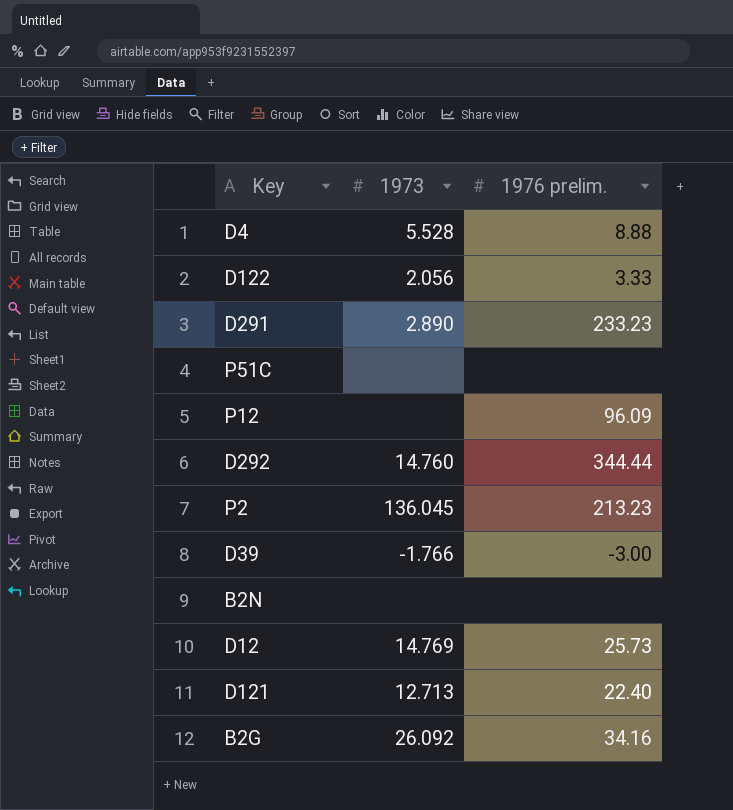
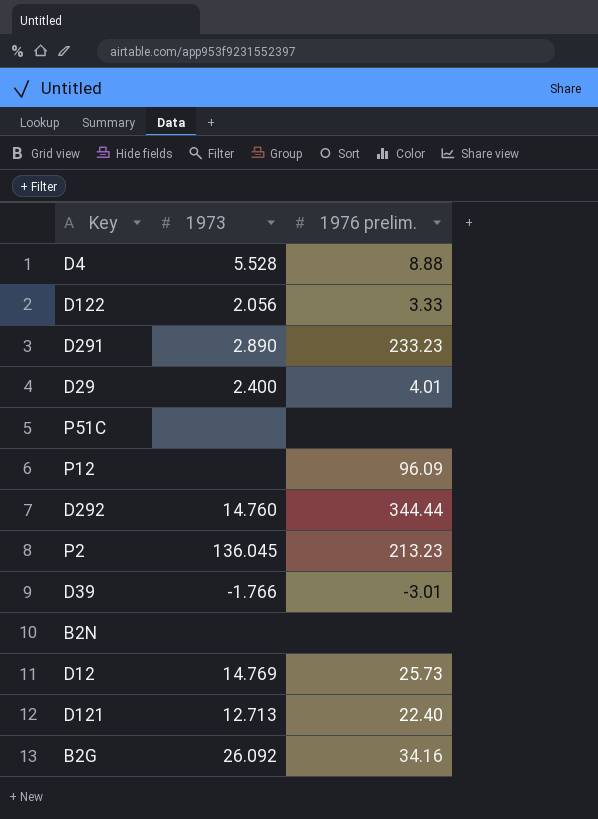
row D29: none -> 2.400 | 4.01
D39 | 1976 prelim.: -3.00 -> -3.01

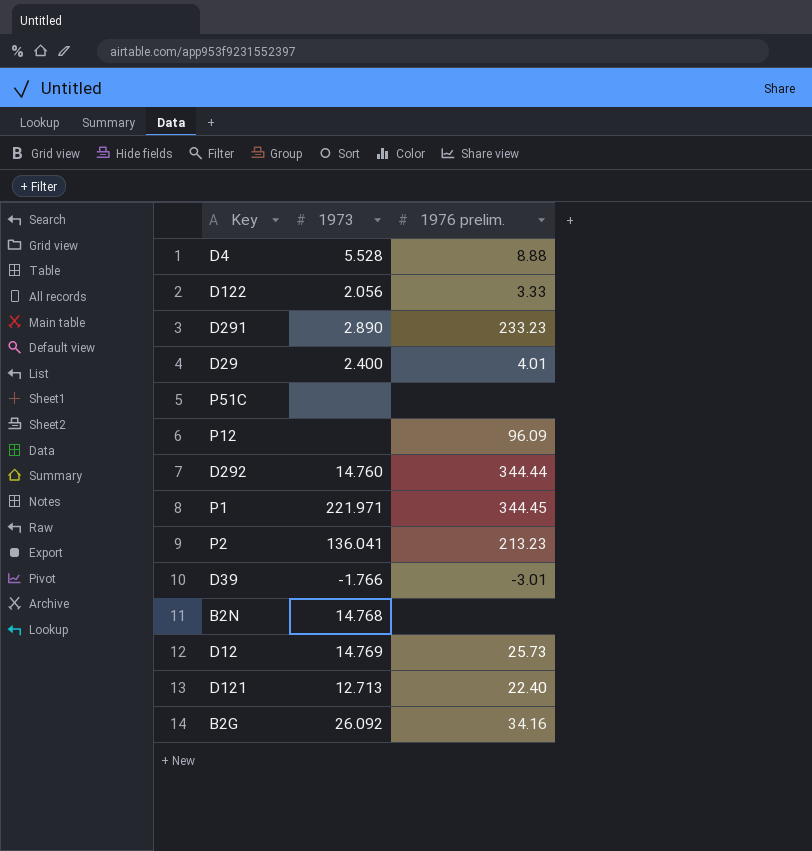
row P1: none -> 221.971 | 344.45
P2 | 1973: 136.045 -> 136.041
B2N | 1973: none -> 14.768

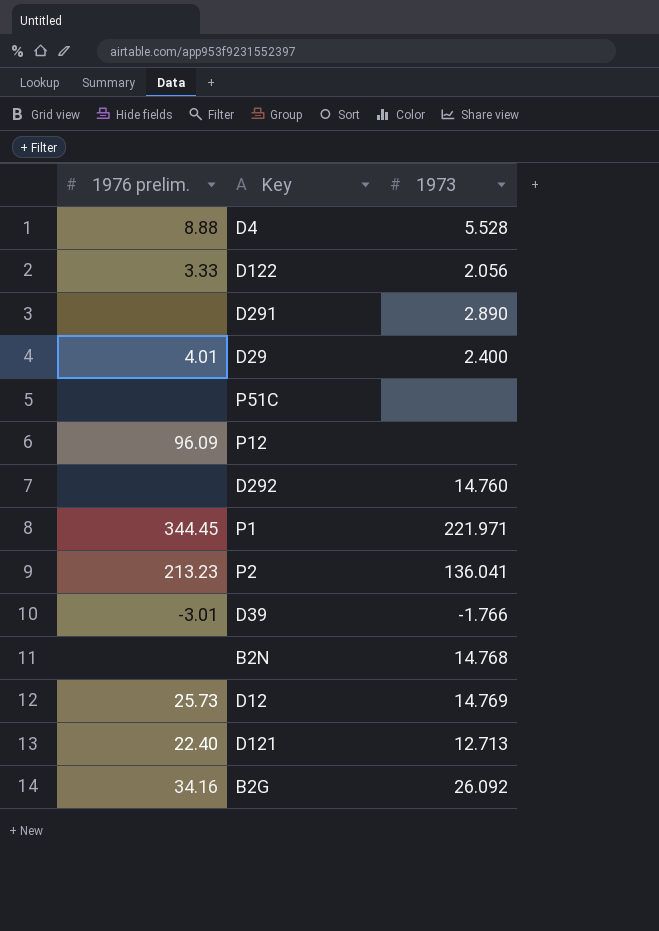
column 1976 prelim. | position: 3 -> 1
D291 | 1976 prelim.: 233.23 -> none
D292 | 1976 prelim.: 344.44 -> none

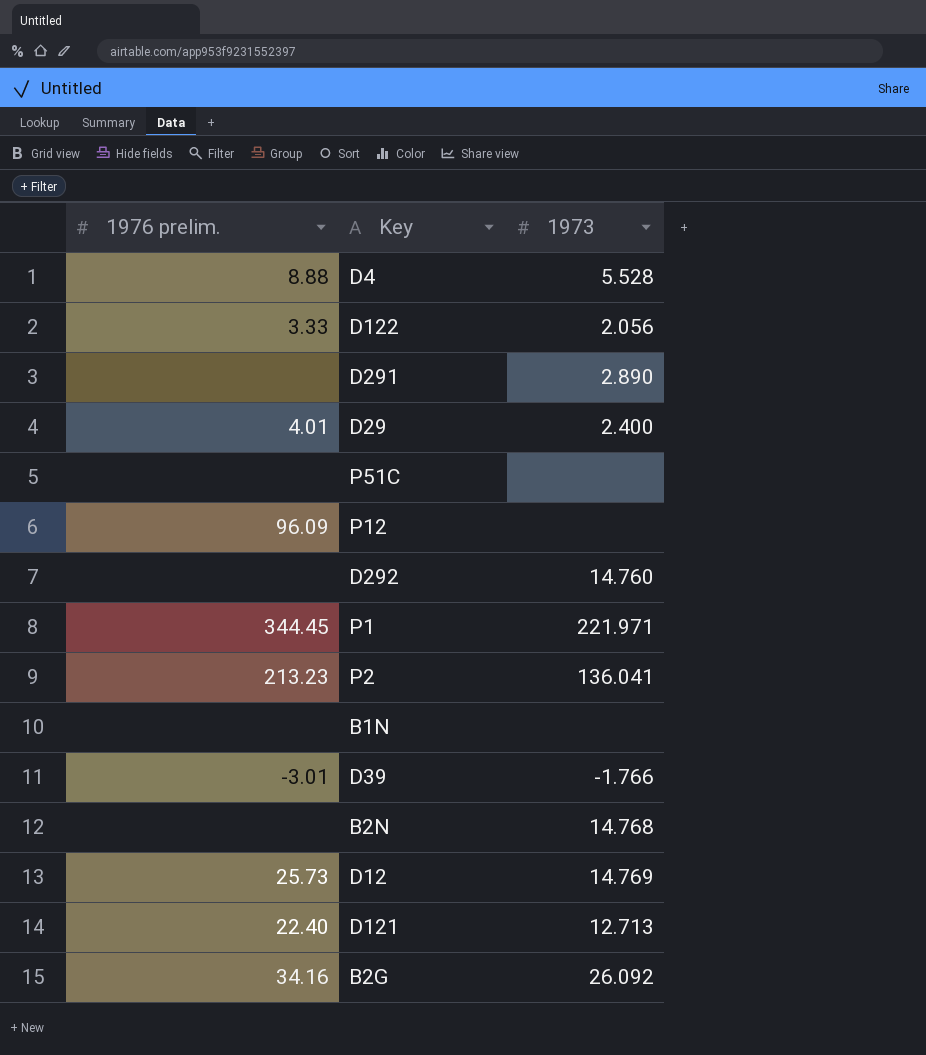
row B1N: none -> none | none

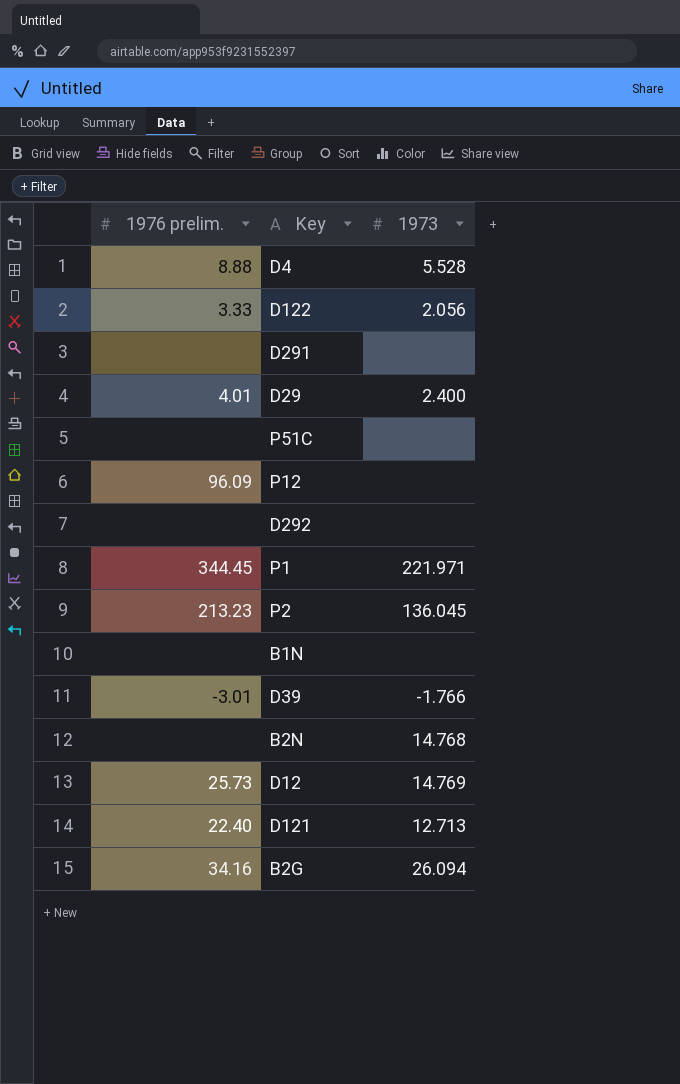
D291 | 1973: 2.890 -> none
D292 | 1973: 14.760 -> none
P2 | 1973: 136.041 -> 136.045
B2G | 1973: 26.092 -> 26.094

